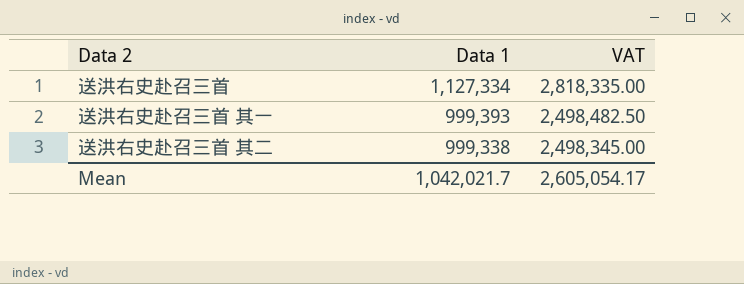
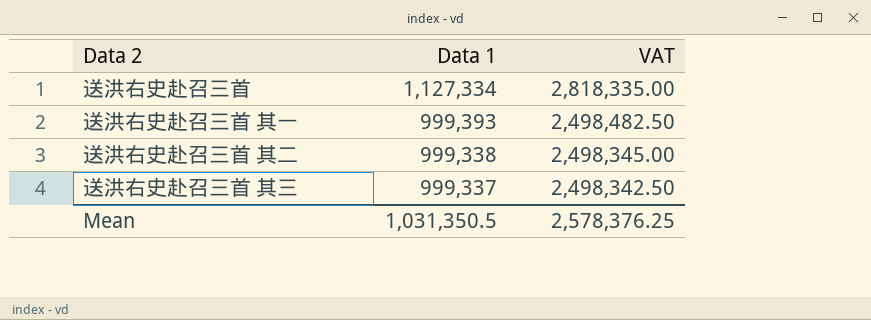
row 送洪右史赴召三首 其三: none -> 999,337 | 2,498,342.50
Mean | Data 1: 1,042,021.7 -> 1,031,350.5
Mean | VAT: 2,605,054.17 -> 2,578,376.25

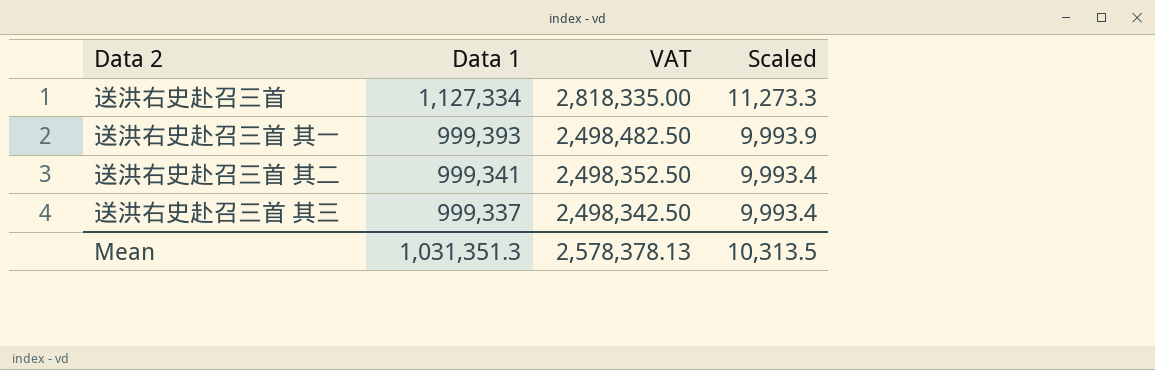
column Scaled | formula: none -> [Data 1] * 0.01
送洪右史赴召三首 其二 | Data 1: 999,338 -> 999,341
送洪右史赴召三首 其二 | VAT: 2,498,345.00 -> 2,498,352.50
Mean | Data 1: 1,031,350.5 -> 1,031,351.3
Mean | VAT: 2,578,376.25 -> 2,578,378.13

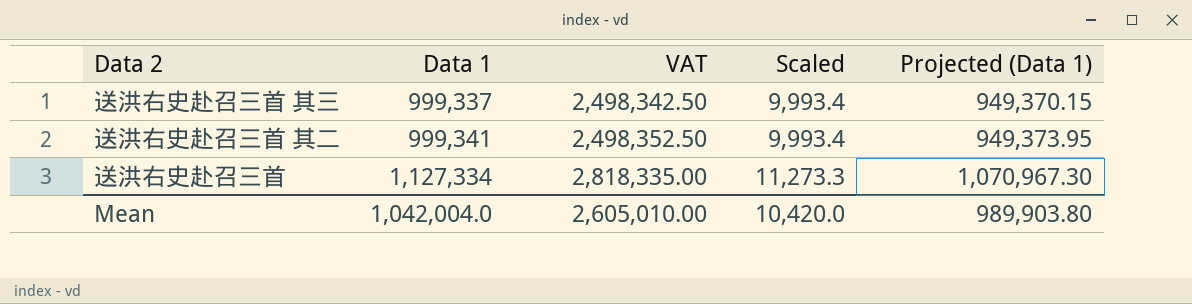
row order: Data 1 descending -> Data 1 ascending
column Projected (Data 1) | formula: none -> [Data 1] * 0.95
row 送洪右史赴召三首 其一: 999,393 | 2,498,482.50 | 9,993.9 -> none
Mean | Data 1: 1,031,351.3 -> 1,042,004.0
Mean | VAT: 2,578,378.13 -> 2,605,010.00
Mean | Scaled: 10,313.5 -> 10,420.0

